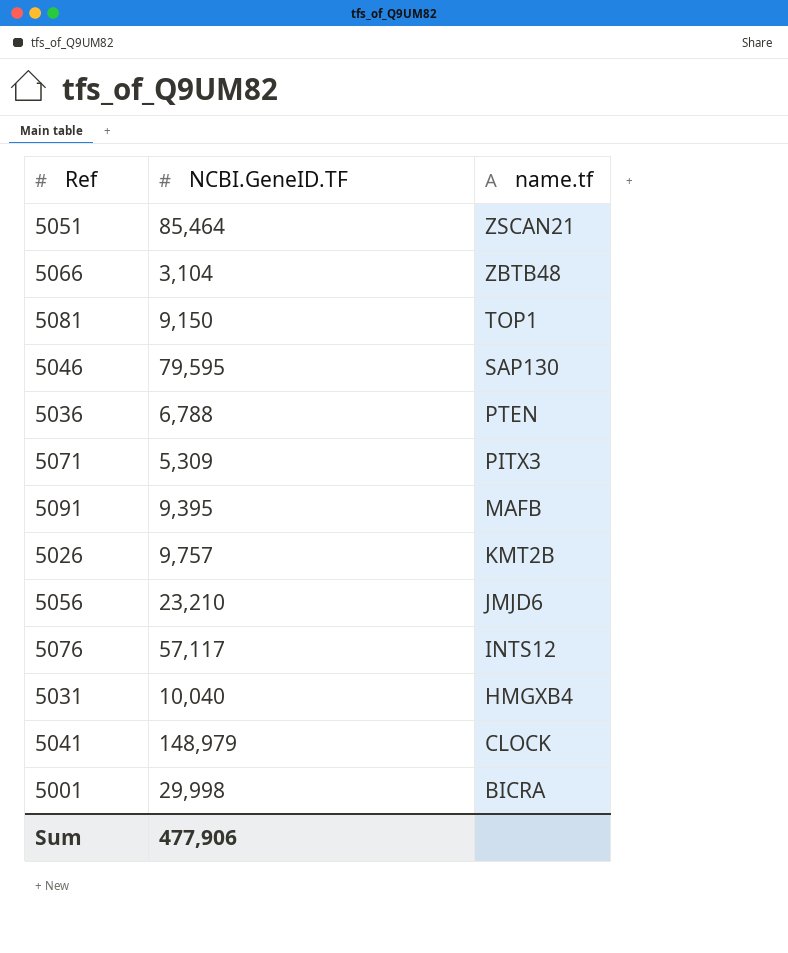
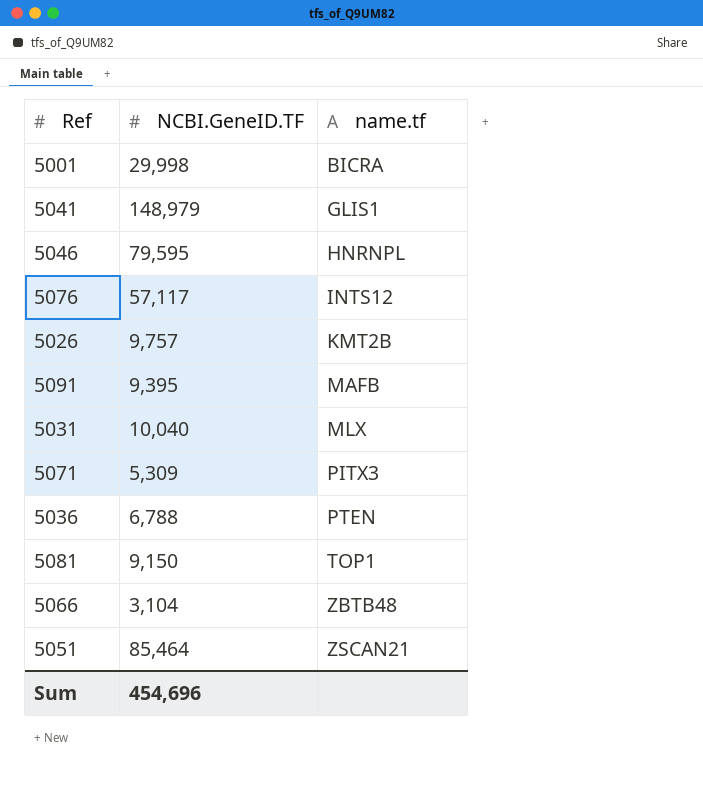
row order: name.tf descending -> name.tf ascending
row 5056: 23,210 | JMJD6 -> none
5041 | name.tf: CLOCK -> GLIS1
5046 | name.tf: SAP130 -> HNRNPL
5031 | name.tf: HMGXB4 -> MLX
Sum | NCBI.GeneID.TF: 477,906 -> 454,696

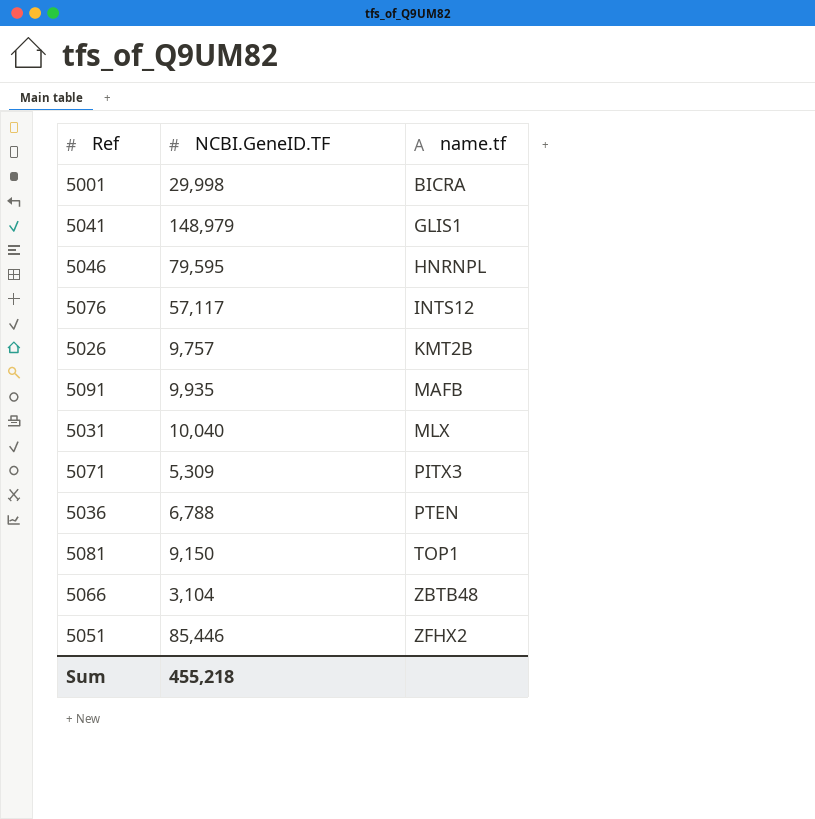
5091 | NCBI.GeneID.TF: 9,395 -> 9,935
5051 | NCBI.GeneID.TF: 85,464 -> 85,446
5051 | name.tf: ZSCAN21 -> ZFHX2
Sum | NCBI.GeneID.TF: 454,696 -> 455,218

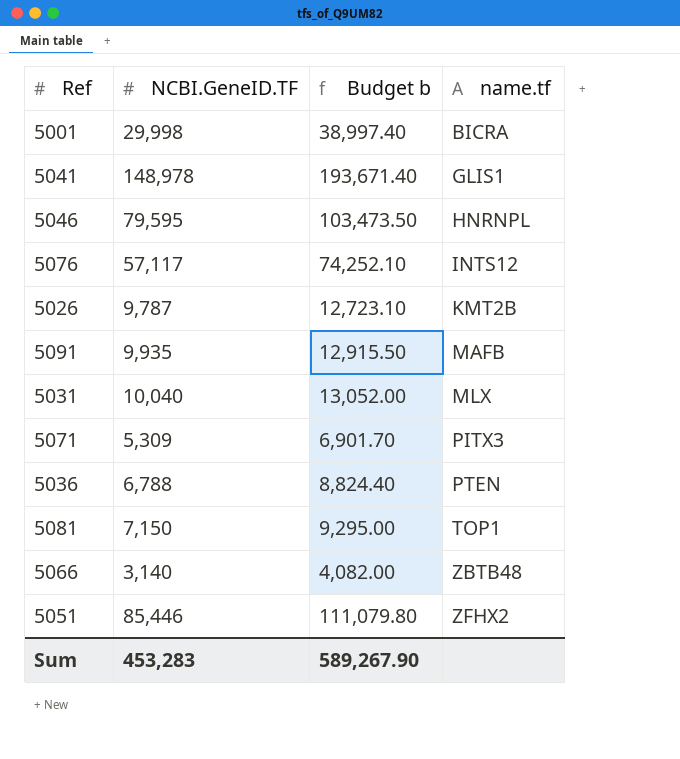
column Budget b | formula: none -> [NCBI.GeneID.TF] * 1.3
5041 | NCBI.GeneID.TF: 148,979 -> 148,978
5026 | NCBI.GeneID.TF: 9,757 -> 9,787
5081 | NCBI.GeneID.TF: 9,150 -> 7,150
5066 | NCBI.GeneID.TF: 3,104 -> 3,140
Sum | NCBI.GeneID.TF: 455,218 -> 453,283

